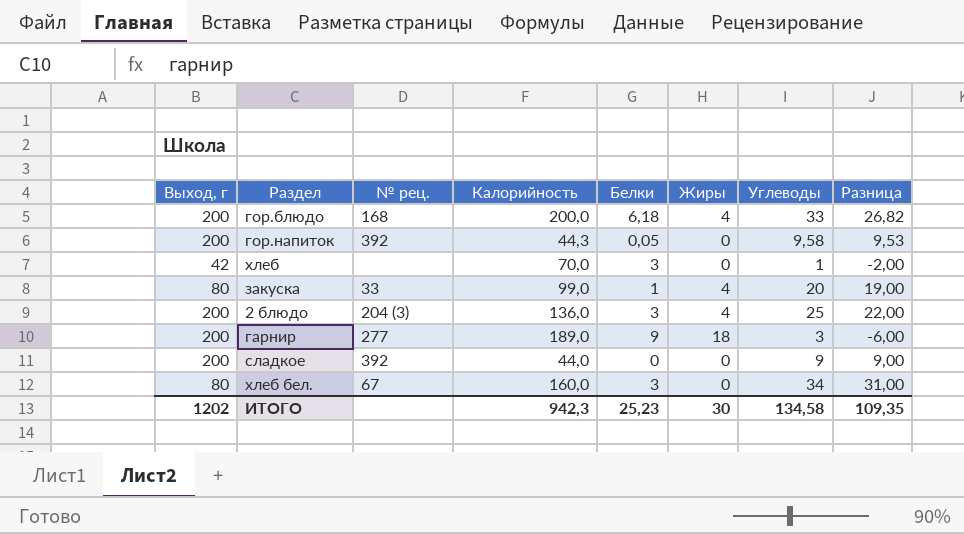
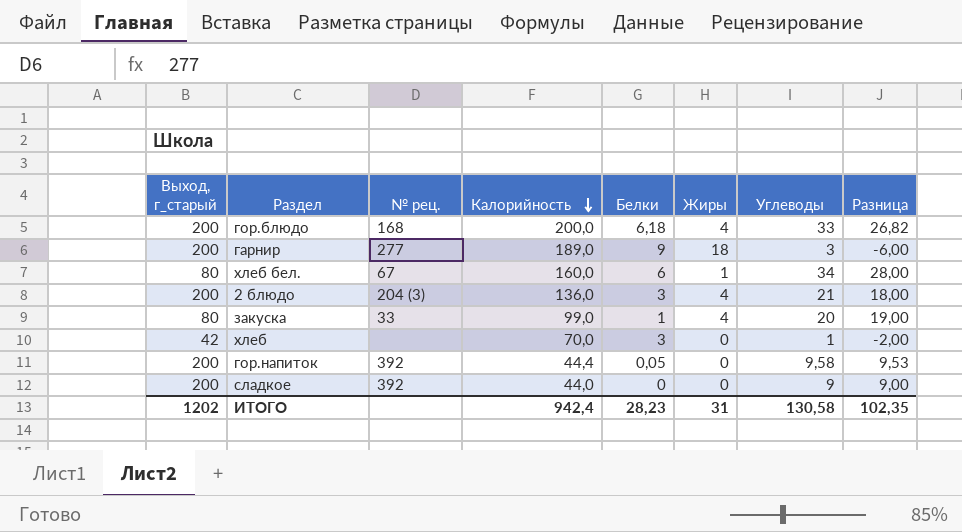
row order: none -> Калорийность descending
column name: Выход, г -> Выход, г_старый
хлеб бел. | Белки: 3 -> 6
хлеб бел. | Жиры: 0 -> 1
хлеб бел. | Разница: 31,00 -> 28,00
2 блюдо | Углеводы: 25 -> 21
2 блюдо | Разница: 22,00 -> 18,00
гор.напиток | Калорийность: 44,3 -> 44,4
ИТОГО | Калорийность: 942,3 -> 942,4
ИТОГО | Белки: 25,23 -> 28,23
ИТОГО | Жиры: 30 -> 31
ИТОГО | Углеводы: 134,58 -> 130,58
ИТОГО | Разница: 109,35 -> 102,35

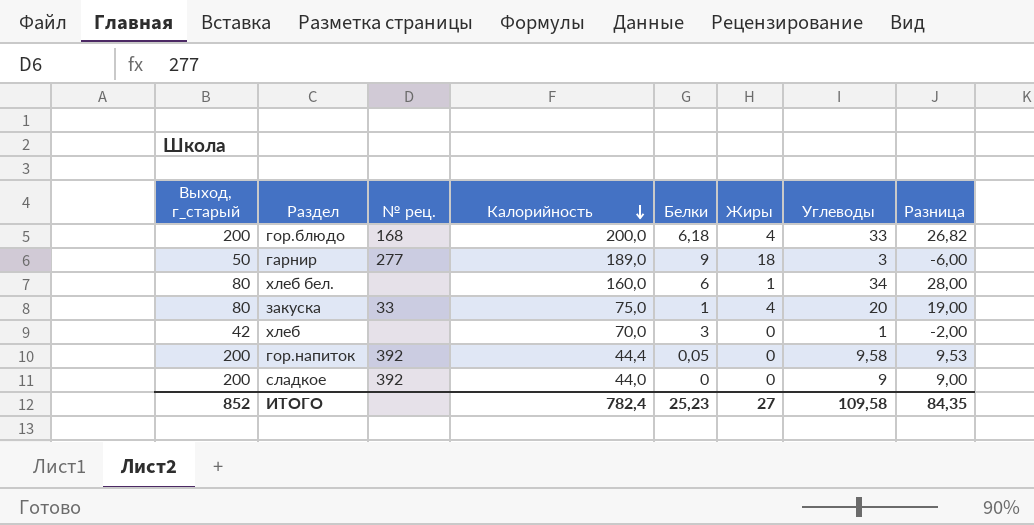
row 2 блюдо: 200 | 204 (3) | 136,0 | 3 | 4 | 21 | 18,00 -> none
гарнир | Выход, г_старый: 200 -> 50
хлеб бел. | № рец.: 67 -> none
закуска | Калорийность: 99,0 -> 75,0
ИТОГО | Выход, г_старый: 1202 -> 852
ИТОГО | Калорийность: 942,4 -> 782,4
ИТОГО | Белки: 28,23 -> 25,23
ИТОГО | Жиры: 31 -> 27
ИТОГО | Углеводы: 130,58 -> 109,58
ИТОГО | Разница: 102,35 -> 84,35

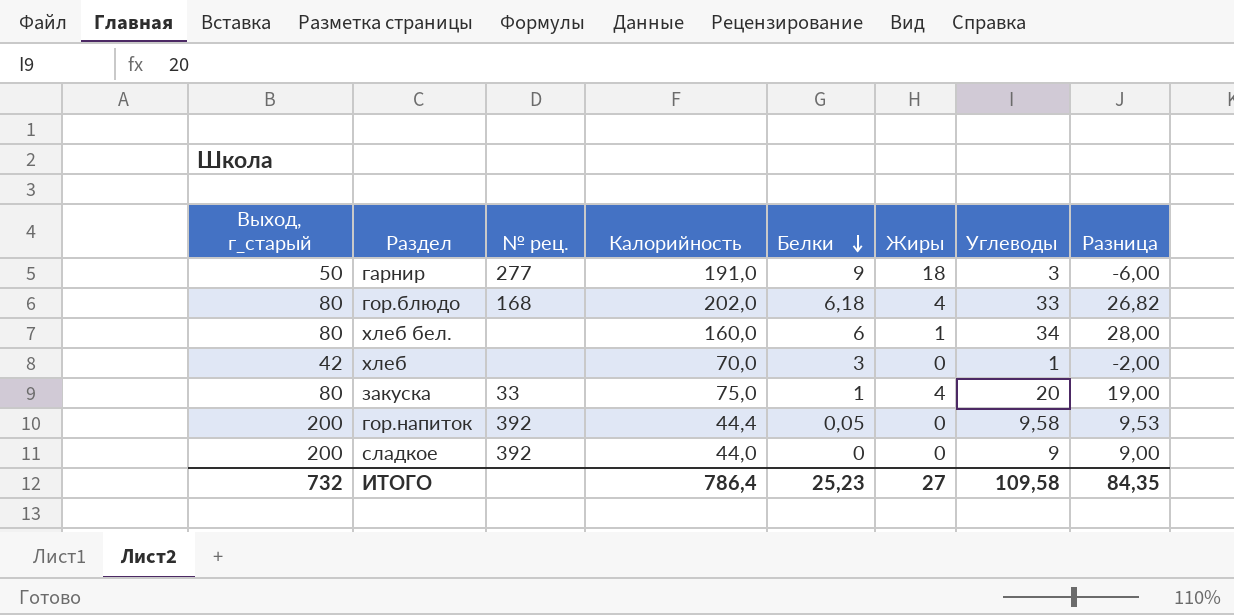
row order: Калорийность descending -> Белки descending
гарнир | Калорийность: 189,0 -> 191,0
гор.блюдо | Выход, г_старый: 200 -> 80
гор.блюдо | Калорийность: 200,0 -> 202,0
ИТОГО | Выход, г_старый: 852 -> 732
ИТОГО | Калорийность: 782,4 -> 786,4

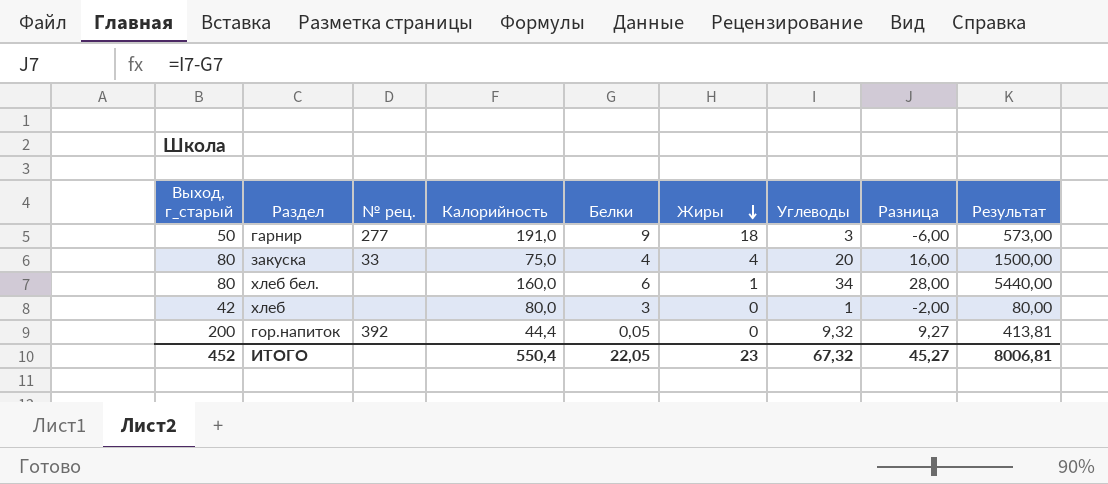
row order: Белки descending -> Жиры descending
column Результат | formula: none -> [Калорийность] * [Углеводы]
row гор.блюдо: 80 | 168 | 202,0 | 6,18 | 4 | 33 | 26,82 -> none
row сладкое: 200 | 392 | 44,0 | 0 | 0 | 9 | 9,00 -> none
закуска | Белки: 1 -> 4
закуска | Разница: 19,00 -> 16,00
хлеб | Калорийность: 70,0 -> 80,0
гор.напиток | Углеводы: 9,58 -> 9,32
гор.напиток | Разница: 9,53 -> 9,27
ИТОГО | Выход, г_старый: 732 -> 452
ИТОГО | Калорийность: 786,4 -> 550,4
ИТОГО | Белки: 25,23 -> 22,05
ИТОГО | Жиры: 27 -> 23
ИТОГО | Углеводы: 109,58 -> 67,32
ИТОГО | Разница: 84,35 -> 45,27

